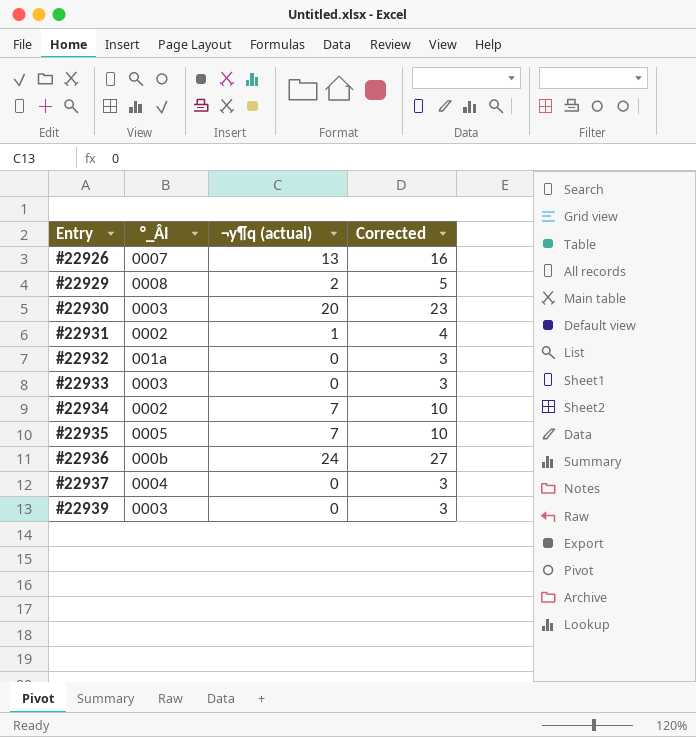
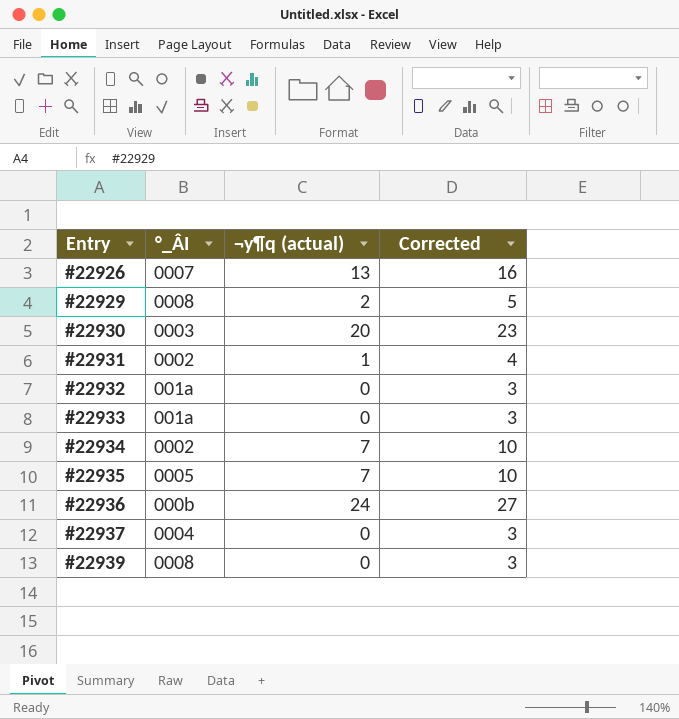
#22933 | °_ÂI: 0003 -> 001a
#22939 | °_ÂI: 0003 -> 0008

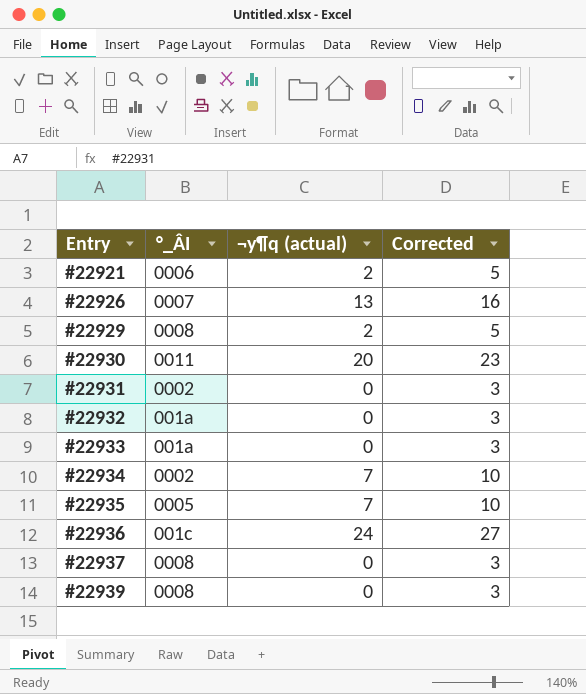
row #22921: none -> 0006 | 2 | 5
#22930 | °_ÂI: 0003 -> 0011
#22931 | ¬y¶q (actual): 1 -> 0
#22931 | Corrected: 4 -> 3
#22936 | °_ÂI: 000b -> 001c
#22937 | °_ÂI: 0004 -> 0008

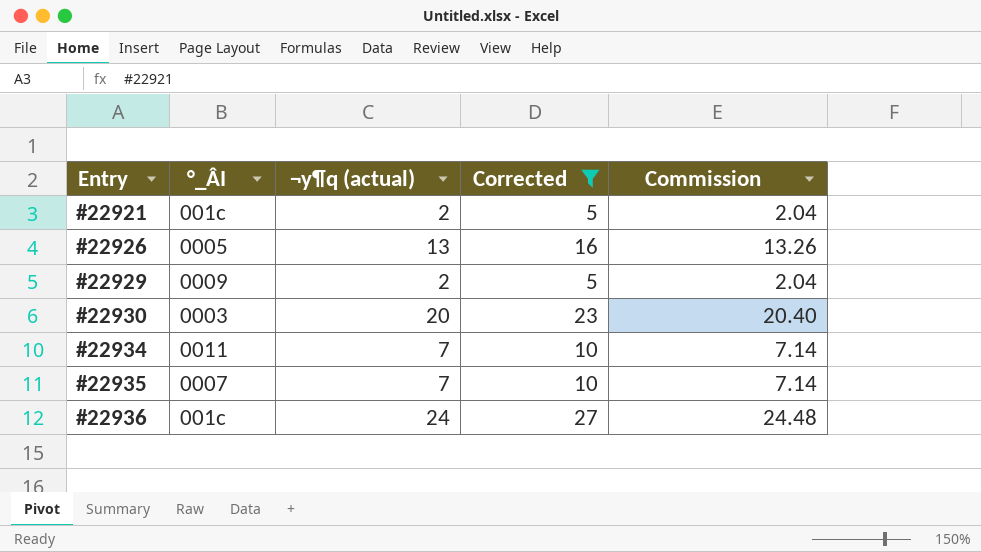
filter: none -> Corrected != 3
column Commission | formula: none -> [¬y¶q (actual)] * 1.02
#22921 | °_ÂI: 0006 -> 001c
#22926 | °_ÂI: 0007 -> 0005
#22929 | °_ÂI: 0008 -> 0009
#22930 | °_ÂI: 0011 -> 0003
#22934 | °_ÂI: 0002 -> 0011
#22935 | °_ÂI: 0005 -> 0007

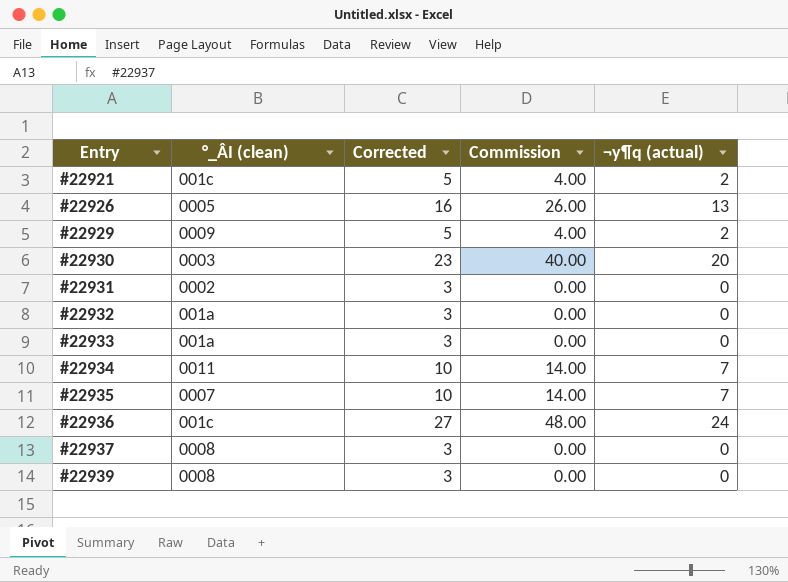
filter: Corrected != 3 -> none
column name: °_ÂI -> °_ÂI (clean)
column Commission | formula: [¬y¶q (actual)] * 1.02 -> [¬y¶q (actual)] * 2
column ¬y¶q (actual) | position: 3 -> 5

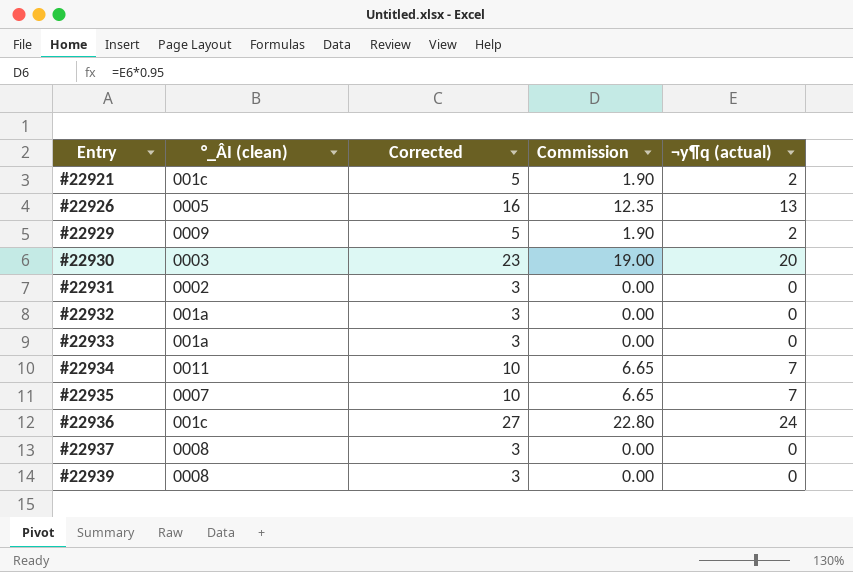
column Commission | formula: [¬y¶q (actual)] * 2 -> [¬y¶q (actual)] * 0.95

